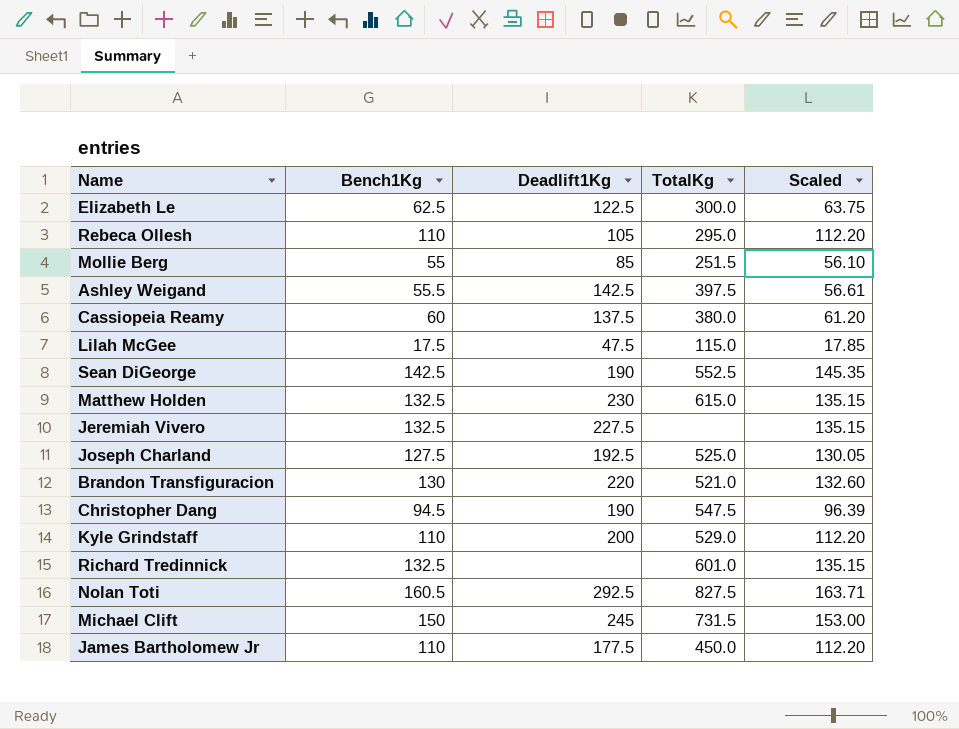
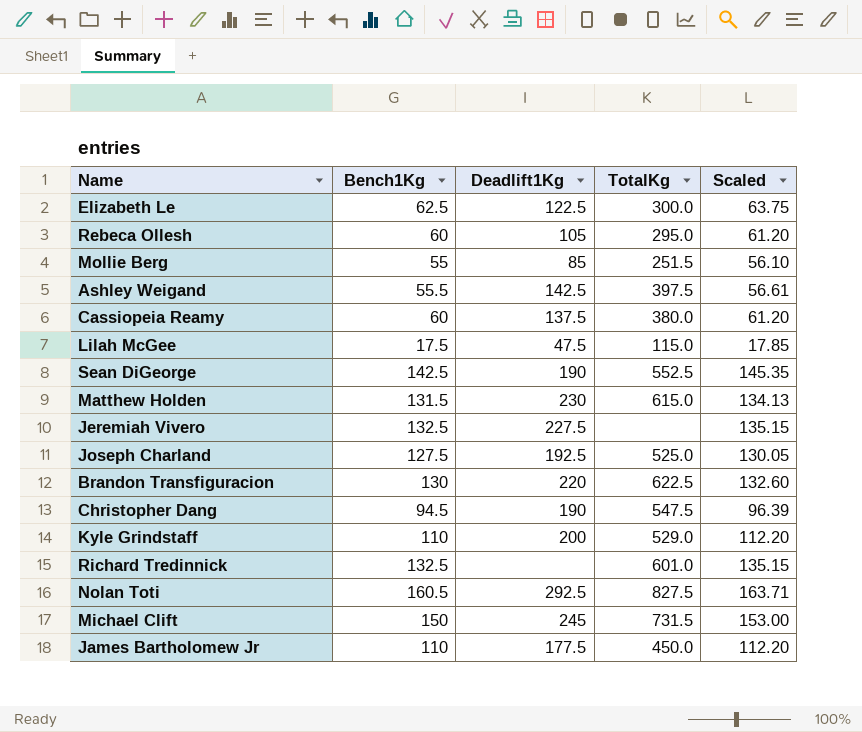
Rebeca Ollesh | Bench1Kg: 110 -> 60
Rebeca Ollesh | Scaled: 112.20 -> 61.20
Matthew Holden | Bench1Kg: 132.5 -> 131.5
Matthew Holden | Scaled: 135.15 -> 134.13
Brandon Transfiguracion | TotalKg: 521.0 -> 622.5

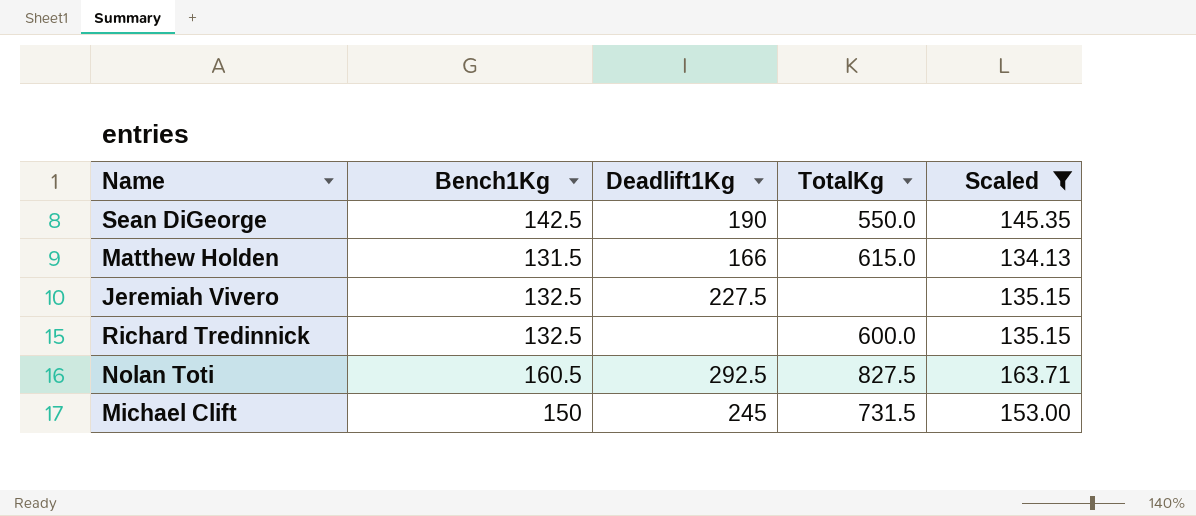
filter: none -> Scaled >= 134.13
Sean DiGeorge | TotalKg: 552.5 -> 550.0
Matthew Holden | Deadlift1Kg: 230 -> 166
Richard Tredinnick | TotalKg: 601.0 -> 600.0

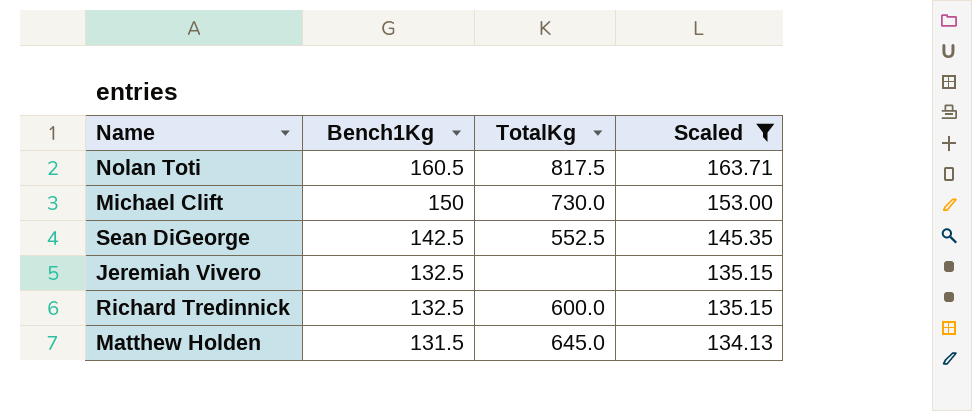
row order: none -> Bench1Kg descending
column Deadlift1Kg | position: 3 -> none
Nolan Toti | TotalKg: 827.5 -> 817.5
Michael Clift | TotalKg: 731.5 -> 730.0
Sean DiGeorge | TotalKg: 550.0 -> 552.5
Matthew Holden | TotalKg: 615.0 -> 645.0

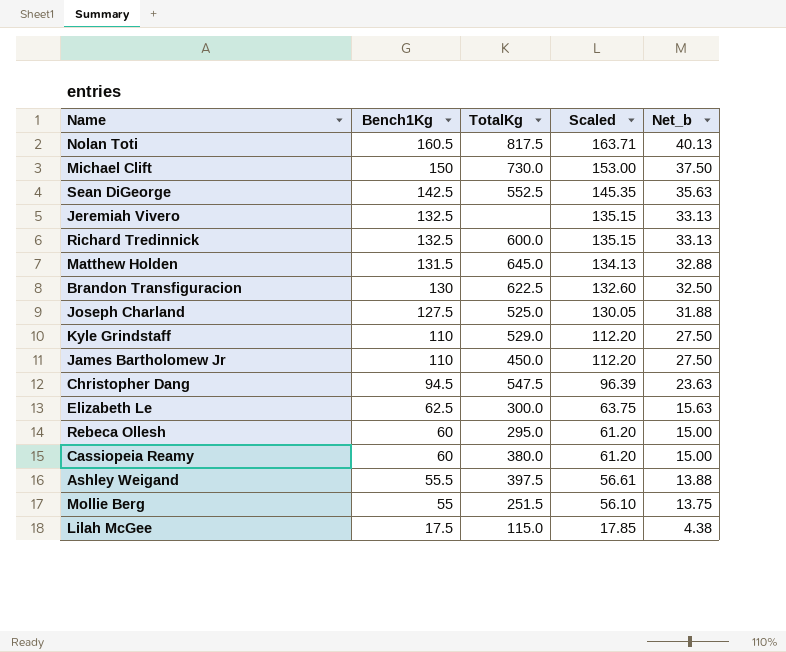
filter: Scaled >= 134.13 -> none
column Net_b | formula: none -> [Bench1Kg] * 0.25

